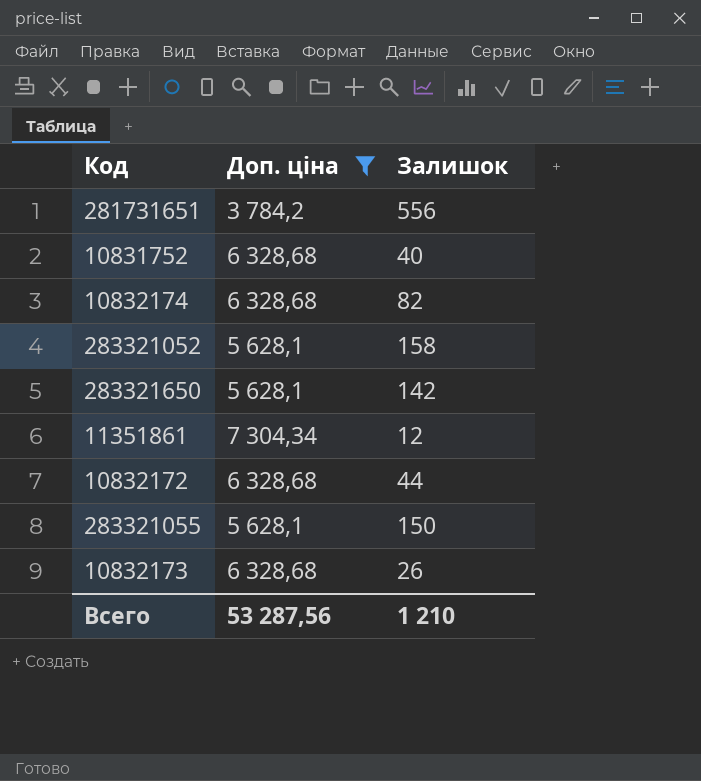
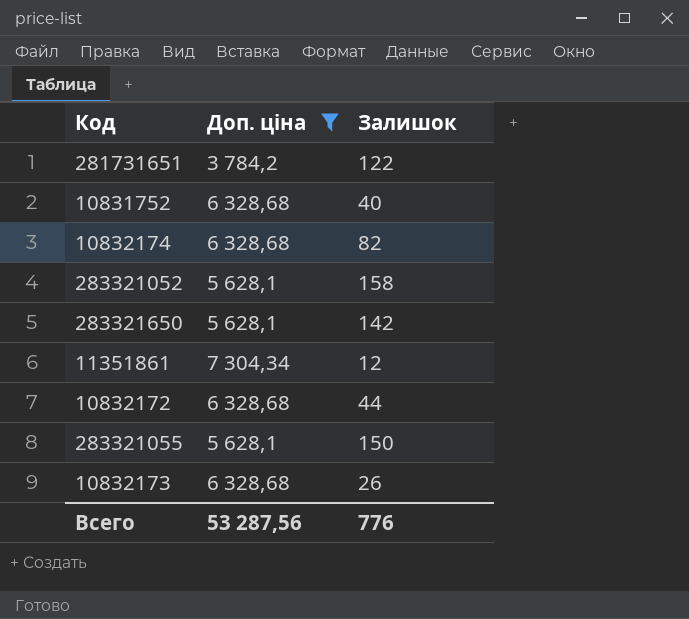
281731651 | Залишок: 556 -> 122
Всего | Залишок: 1 210 -> 776

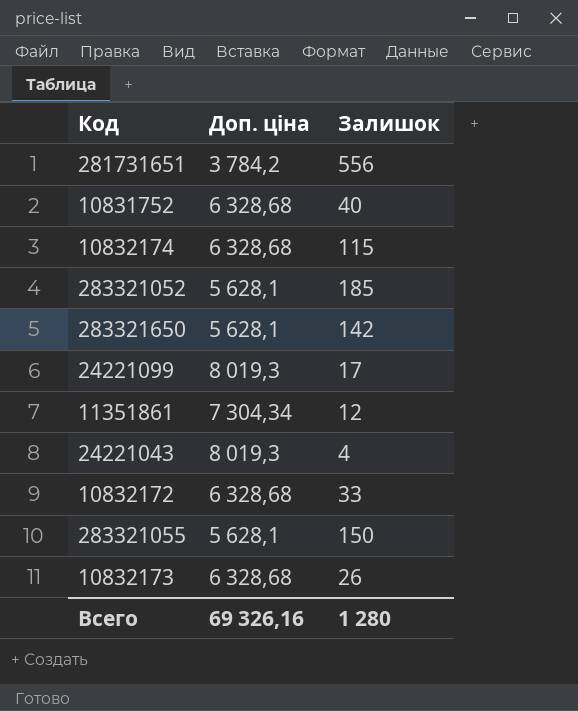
filter: Доп. ціна != 8 019,3 -> none
281731651 | Залишок: 122 -> 556
10832174 | Залишок: 82 -> 115
283321052 | Залишок: 158 -> 185
10832172 | Залишок: 44 -> 33
Всего | Доп. ціна: 53 287,56 -> 69 326,16
Всего | Залишок: 776 -> 1 280

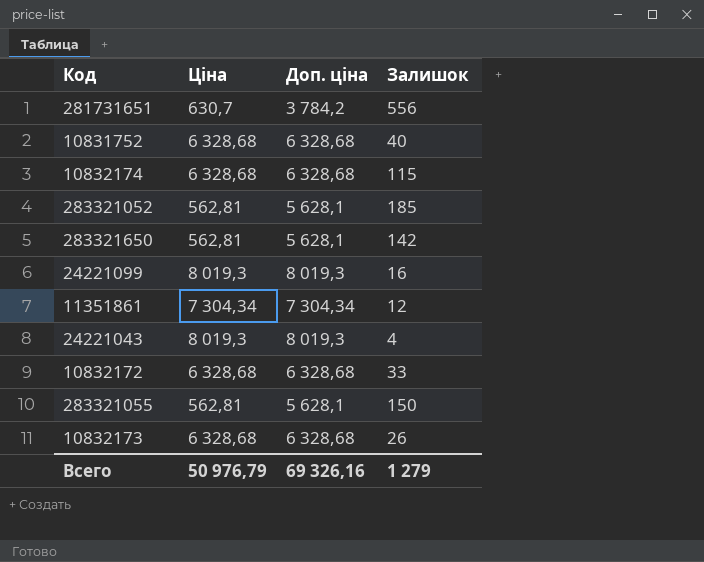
column Ціна | position: none -> 2
24221099 | Залишок: 17 -> 16
Всего | Залишок: 1 280 -> 1 279

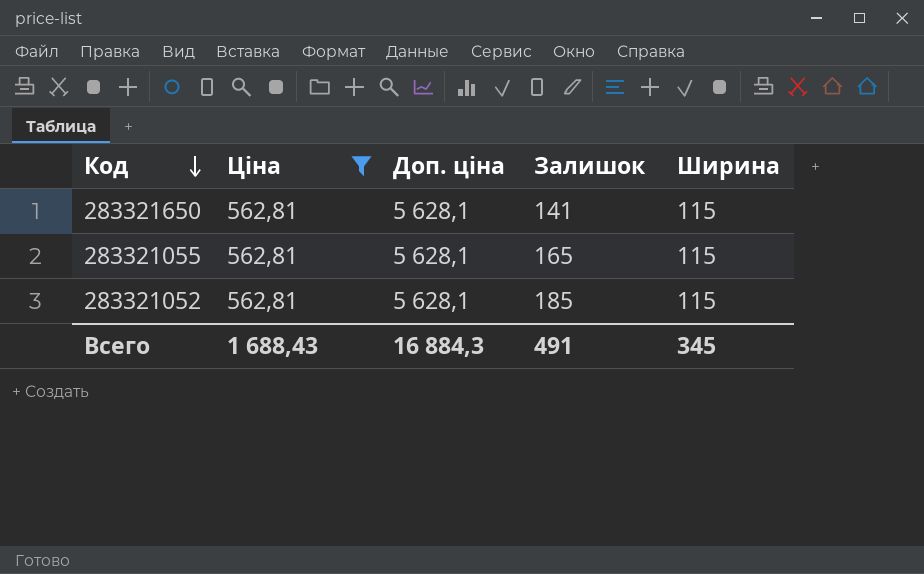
filter: none -> Ціна = 562,81
row order: none -> Код descending
column Ширина | position: none -> 5
283321650 | Залишок: 142 -> 141
283321055 | Залишок: 150 -> 165
Всего | Ціна: 50 976,79 -> 1 688,43
Всего | Доп. ціна: 69 326,16 -> 16 884,3
Всего | Залишок: 1 279 -> 491

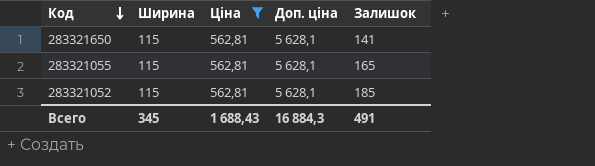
column Ширина | position: 5 -> 2

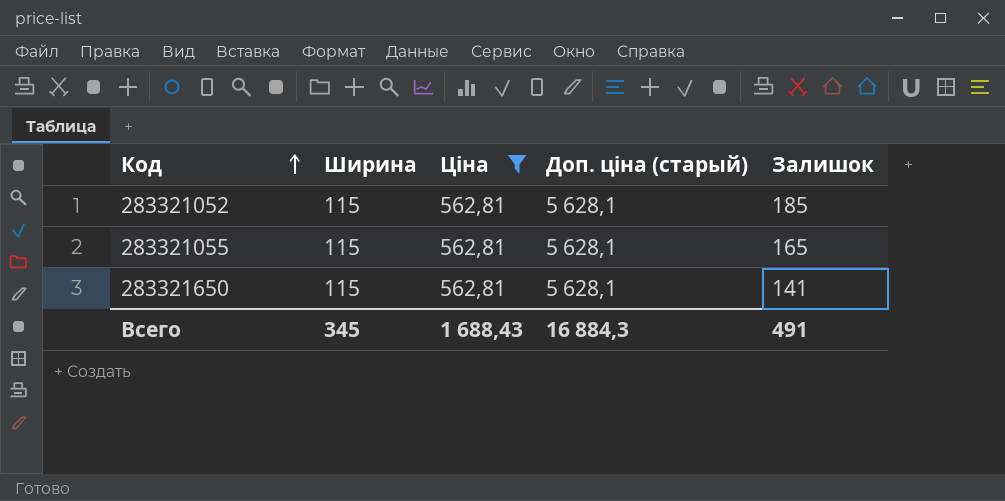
row order: Код descending -> Код ascending
column name: Доп. ціна -> Доп. ціна (старый)

